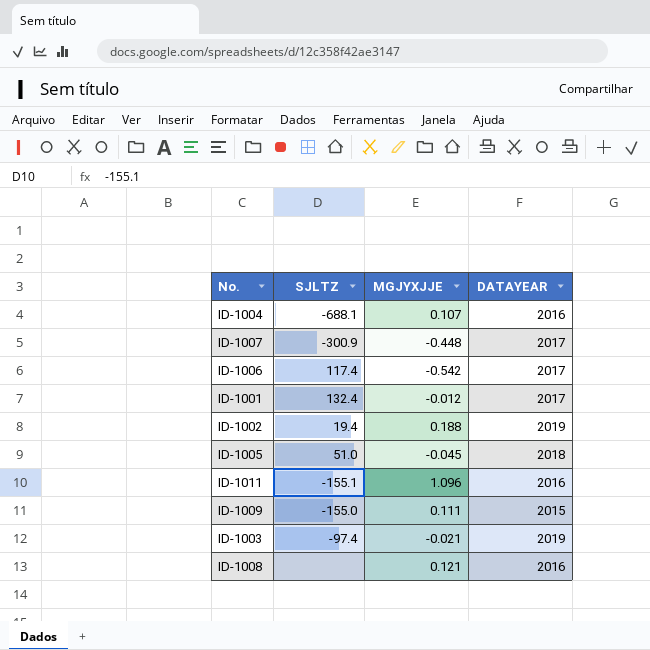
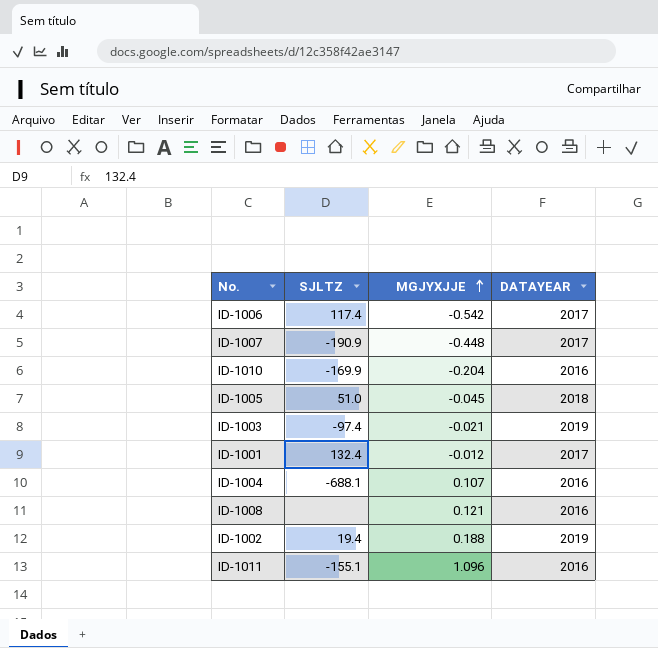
row order: none -> MGJYXJJE ascending
row ID-1009: -155.0 | 0.111 | 2015 -> none
ID-1007 | SJLTZ: -300.9 -> -190.9
row ID-1010: none -> -169.9 | -0.204 | 2016

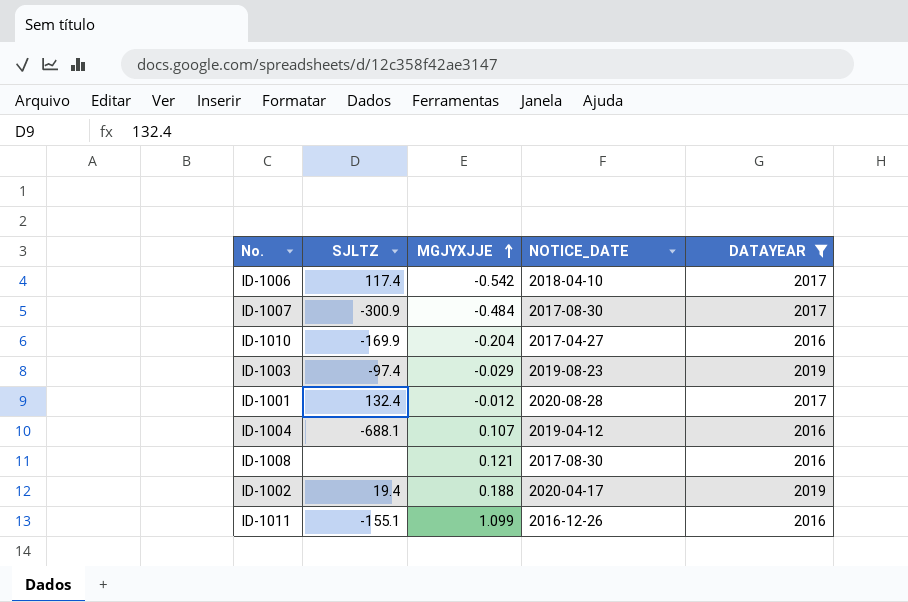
filter: none -> DATAYEAR != 2018
column NOTICE_DATE | position: none -> 4
ID-1007 | SJLTZ: -190.9 -> -300.9
ID-1007 | MGJYXJJE: -0.448 -> -0.484
ID-1003 | MGJYXJJE: -0.021 -> -0.029
ID-1011 | MGJYXJJE: 1.096 -> 1.099

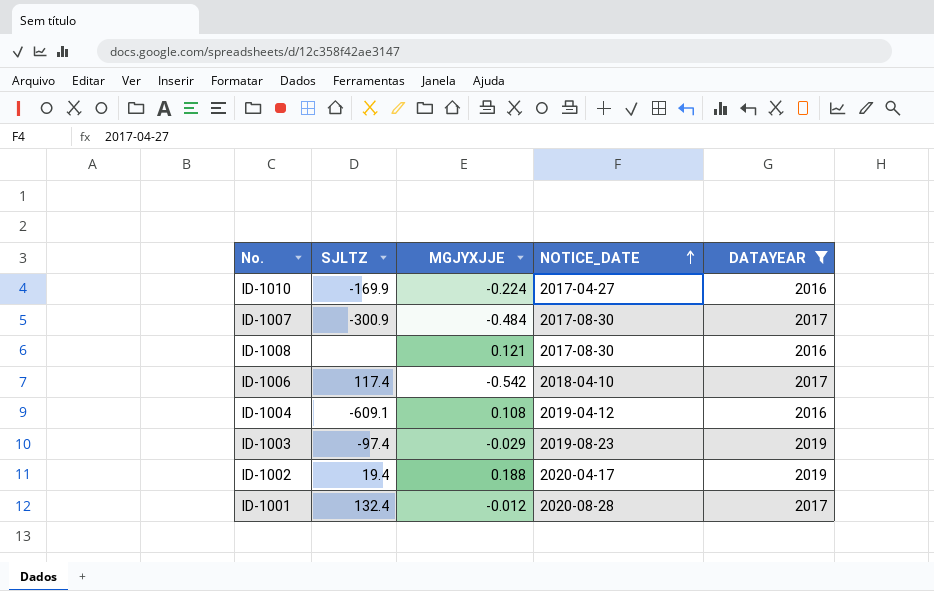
row order: MGJYXJJE ascending -> NOTICE_DATE ascending
row ID-1011: -155.1 | 1.099 | 2016-12-26 | 2016 -> none
ID-1010 | MGJYXJJE: -0.204 -> -0.224
ID-1004 | SJLTZ: -688.1 -> -609.1
ID-1004 | MGJYXJJE: 0.107 -> 0.108

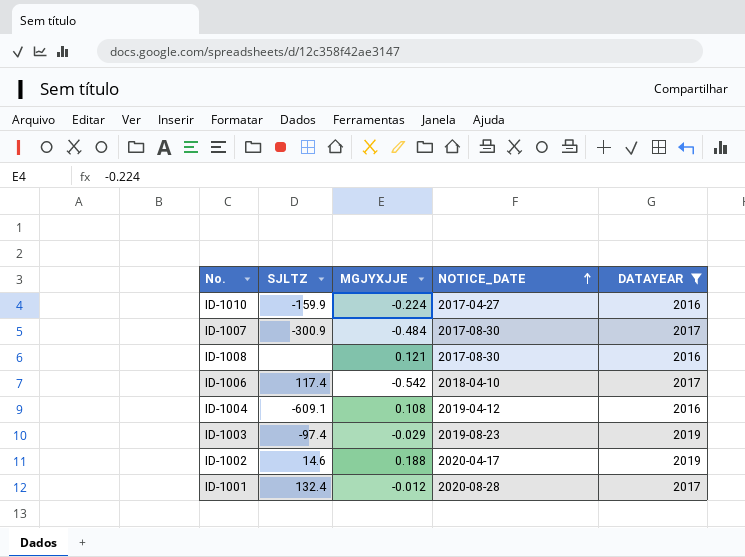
ID-1010 | SJLTZ: -169.9 -> -159.9
ID-1002 | SJLTZ: 19.4 -> 14.6

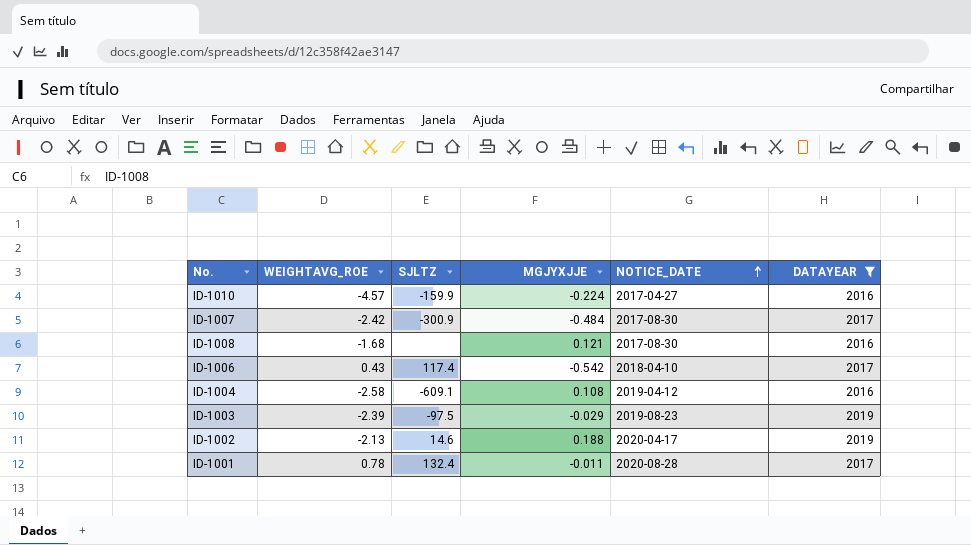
column WEIGHTAVG_ROE | position: none -> 2
ID-1003 | SJLTZ: -97.4 -> -97.5
ID-1001 | MGJYXJJE: -0.012 -> -0.011

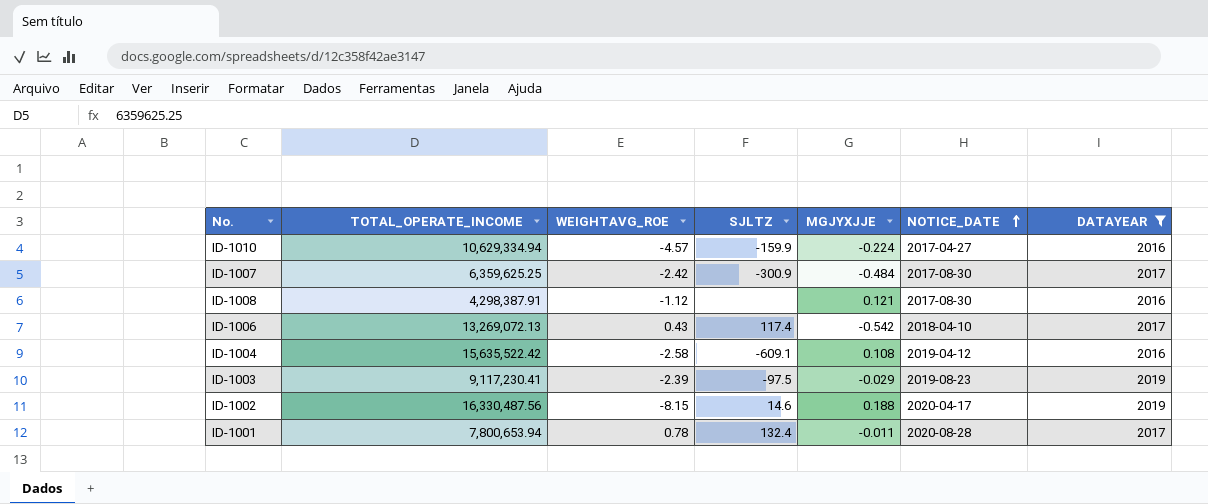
column TOTAL_OPERATE_INCOME | position: none -> 2
ID-1008 | WEIGHTAVG_ROE: -1.68 -> -1.12
ID-1002 | WEIGHTAVG_ROE: -2.13 -> -8.15

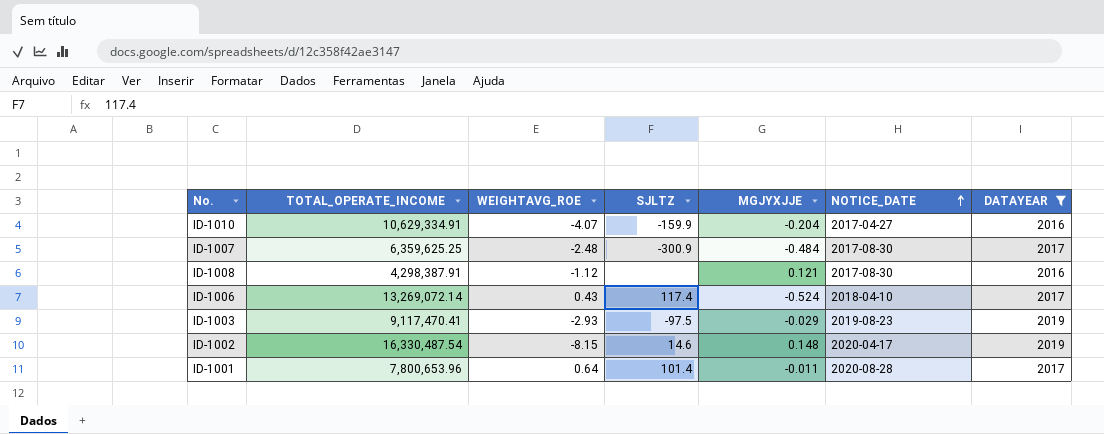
row ID-1004: 15,635,522.42 | -2.58 | -609.1 | 0.108 | 2019-04-12 | 2016 -> none
ID-1010 | TOTAL_OPERATE_INCOME: 10,629,334.94 -> 10,629,334.91
ID-1010 | WEIGHTAVG_ROE: -4.57 -> -4.07
ID-1010 | MGJYXJJE: -0.224 -> -0.204
ID-1007 | WEIGHTAVG_ROE: -2.42 -> -2.48
ID-1006 | TOTAL_OPERATE_INCOME: 13,269,072.13 -> 13,269,072.14
ID-1006 | MGJYXJJE: -0.542 -> -0.524
ID-1003 | TOTAL_OPERATE_INCOME: 9,117,230.41 -> 9,117,470.41
ID-1003 | WEIGHTAVG_ROE: -2.39 -> -2.93
ID-1002 | TOTAL_OPERATE_INCOME: 16,330,487.56 -> 16,330,487.54
ID-1002 | MGJYXJJE: 0.188 -> 0.148
ID-1001 | TOTAL_OPERATE_INCOME: 7,800,653.94 -> 7,800,653.96
ID-1001 | WEIGHTAVG_ROE: 0.78 -> 0.64
ID-1001 | SJLTZ: 132.4 -> 101.4

